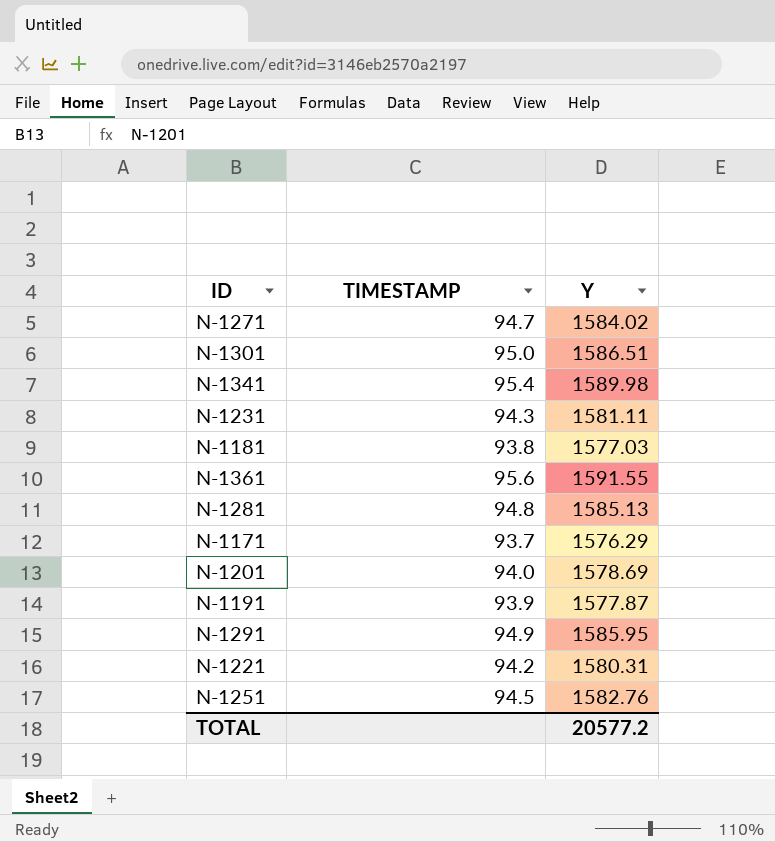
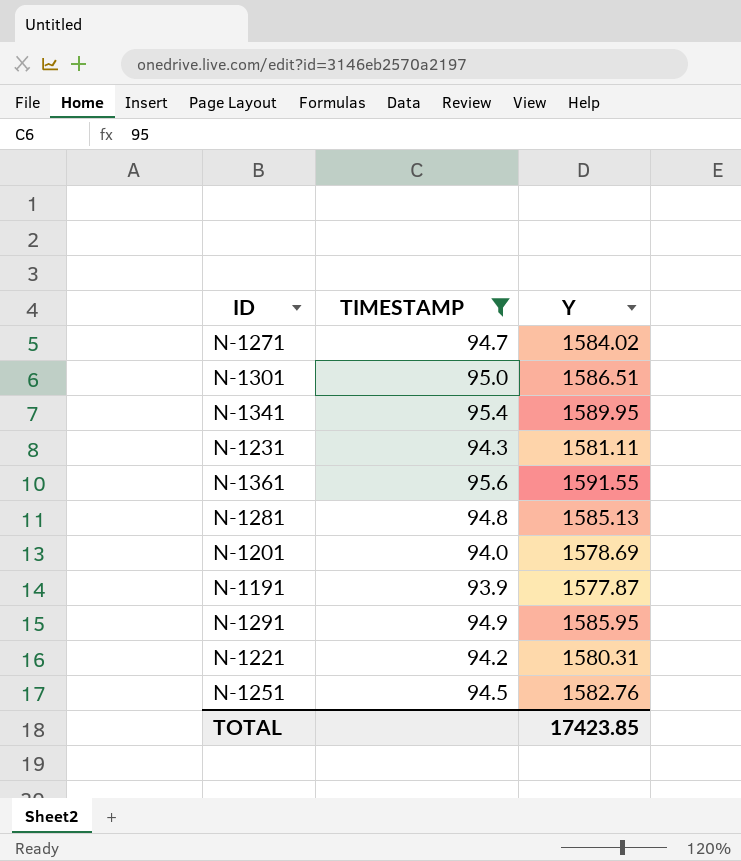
filter: none -> TIMESTAMP >= 93.9
N-1341 | Y: 1589.98 -> 1589.95
TOTAL | Y: 20577.2 -> 17423.85

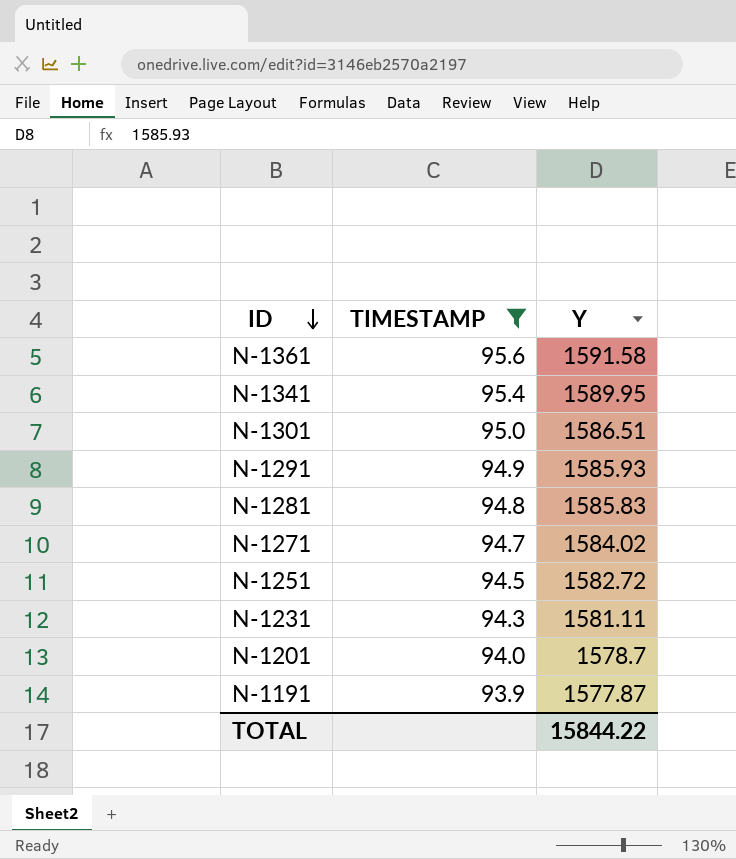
row order: none -> ID descending
row N-1221: 94.2 | 1580.31 -> none
N-1361 | Y: 1591.55 -> 1591.58
N-1291 | Y: 1585.95 -> 1585.93
N-1281 | Y: 1585.13 -> 1585.83
N-1251 | Y: 1582.76 -> 1582.72
N-1201 | Y: 1578.69 -> 1578.7
TOTAL | Y: 17423.85 -> 15844.22

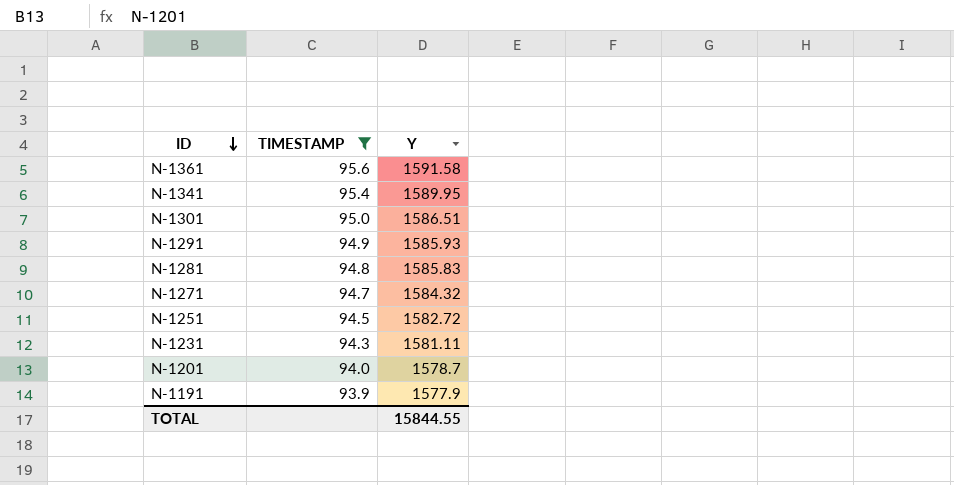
N-1271 | Y: 1584.02 -> 1584.32
N-1191 | Y: 1577.87 -> 1577.9
TOTAL | Y: 15844.22 -> 15844.55

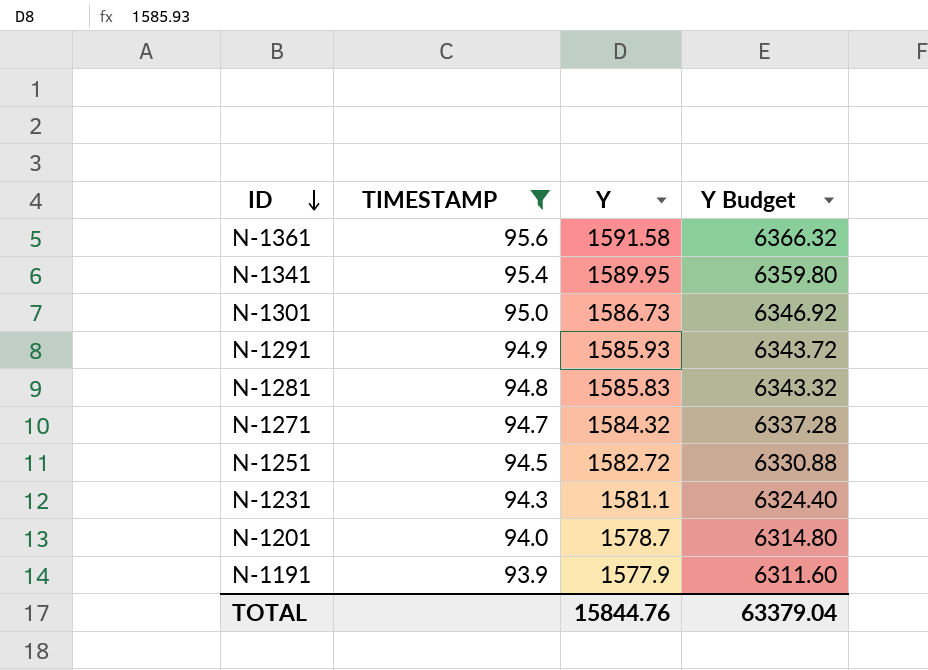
column Y Budget | formula: none -> [Y] * 4
N-1301 | Y: 1586.51 -> 1586.73
N-1231 | Y: 1581.11 -> 1581.1
TOTAL | Y: 15844.55 -> 15844.76

